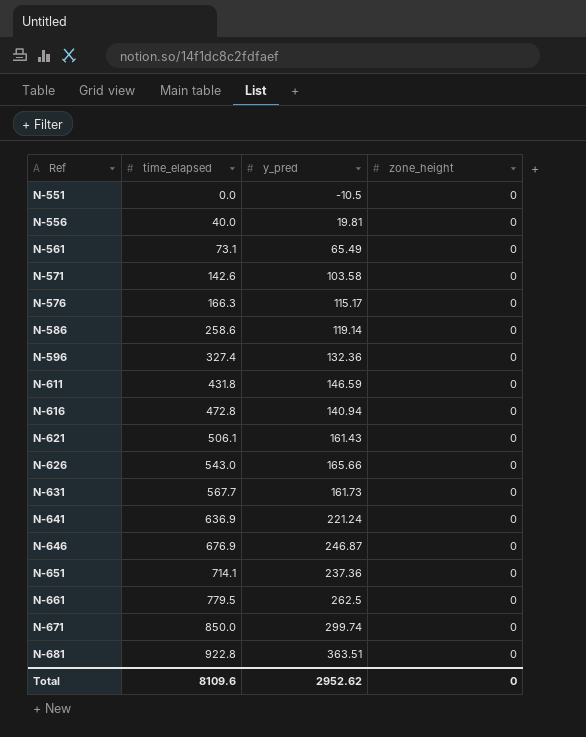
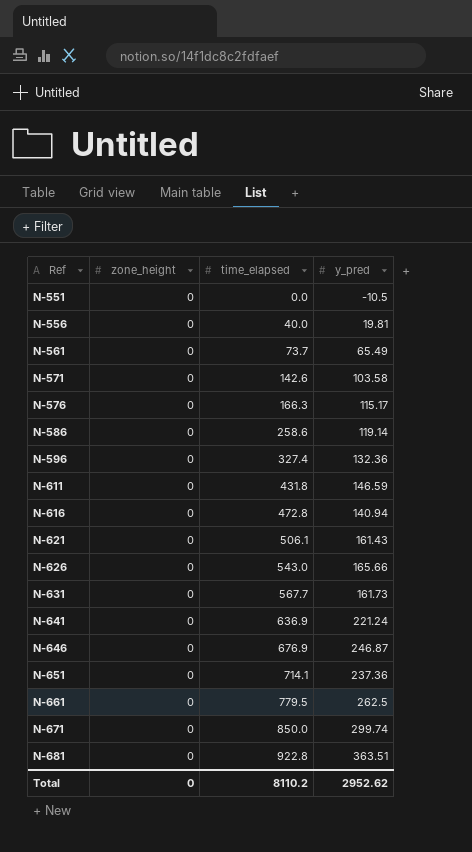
column zone_height | position: 4 -> 2
N-561 | time_elapsed: 73.1 -> 73.7
Total | time_elapsed: 8109.6 -> 8110.2

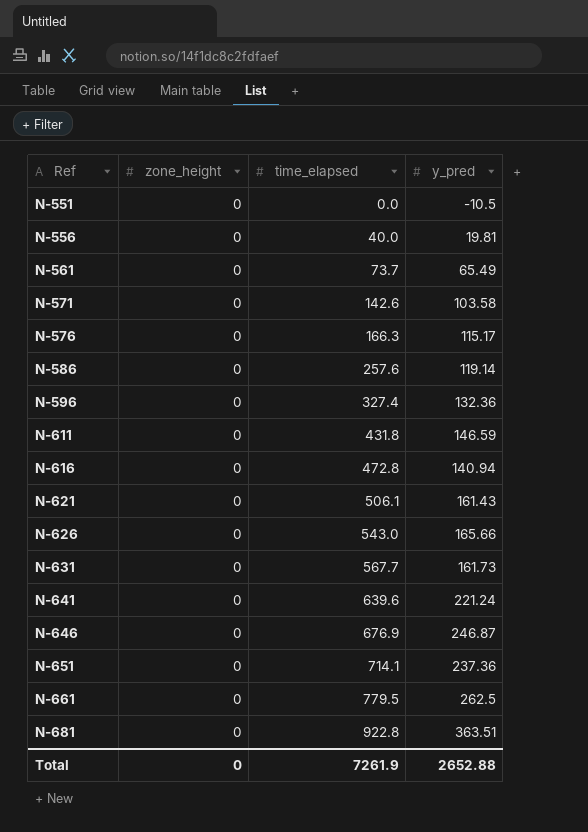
row N-671: 0 | 850.0 | 299.74 -> none
N-586 | time_elapsed: 258.6 -> 257.6
N-641 | time_elapsed: 636.9 -> 639.6
Total | time_elapsed: 8110.2 -> 7261.9
Total | y_pred: 2952.62 -> 2652.88

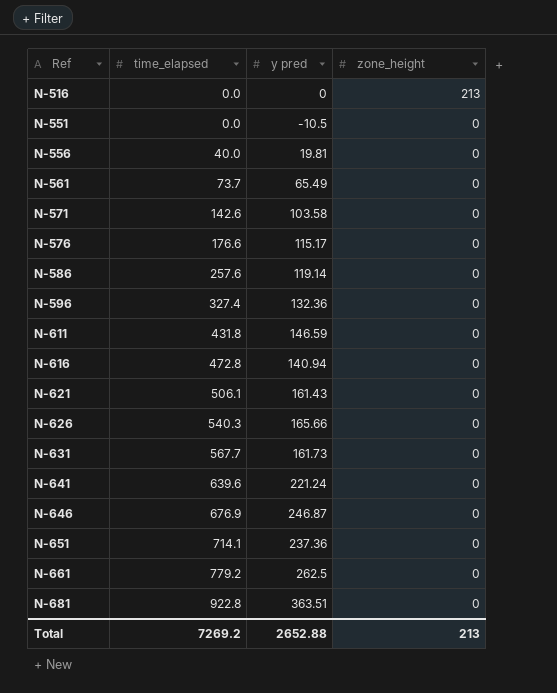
column name: y_pred -> y pred
column zone_height | position: 2 -> 4
row N-516: none -> 0.0 | 0 | 213
N-576 | time_elapsed: 166.3 -> 176.6
N-626 | time_elapsed: 543.0 -> 540.3
N-661 | time_elapsed: 779.5 -> 779.2
Total | time_elapsed: 7261.9 -> 7269.2
Total | zone_height: 0 -> 213

